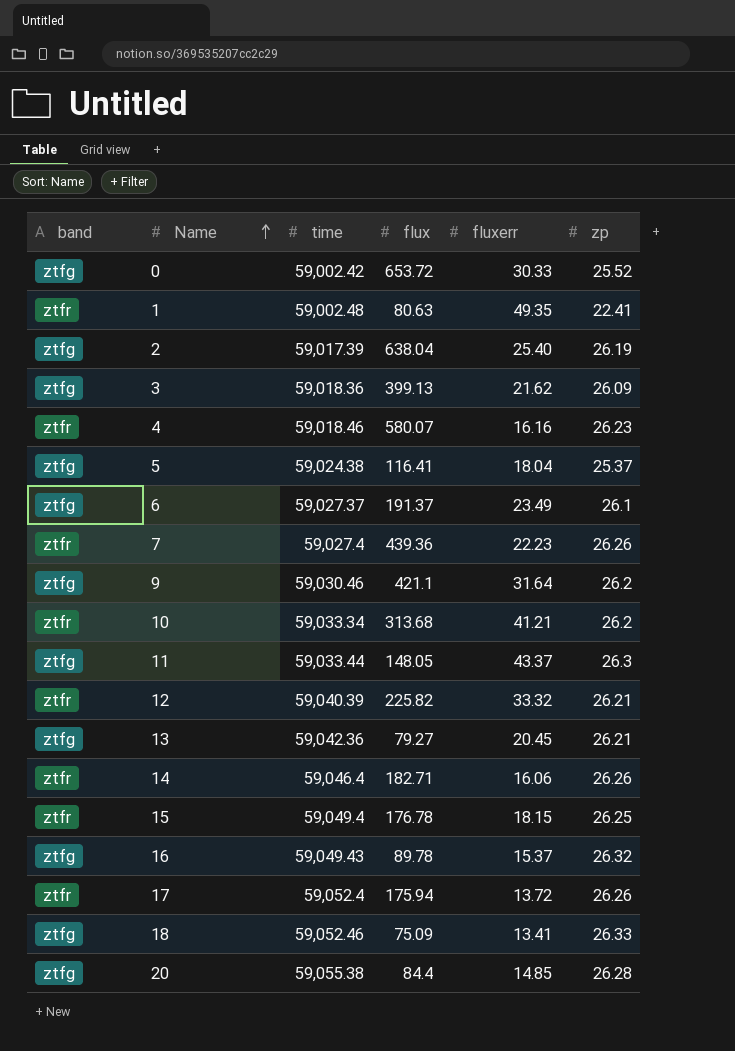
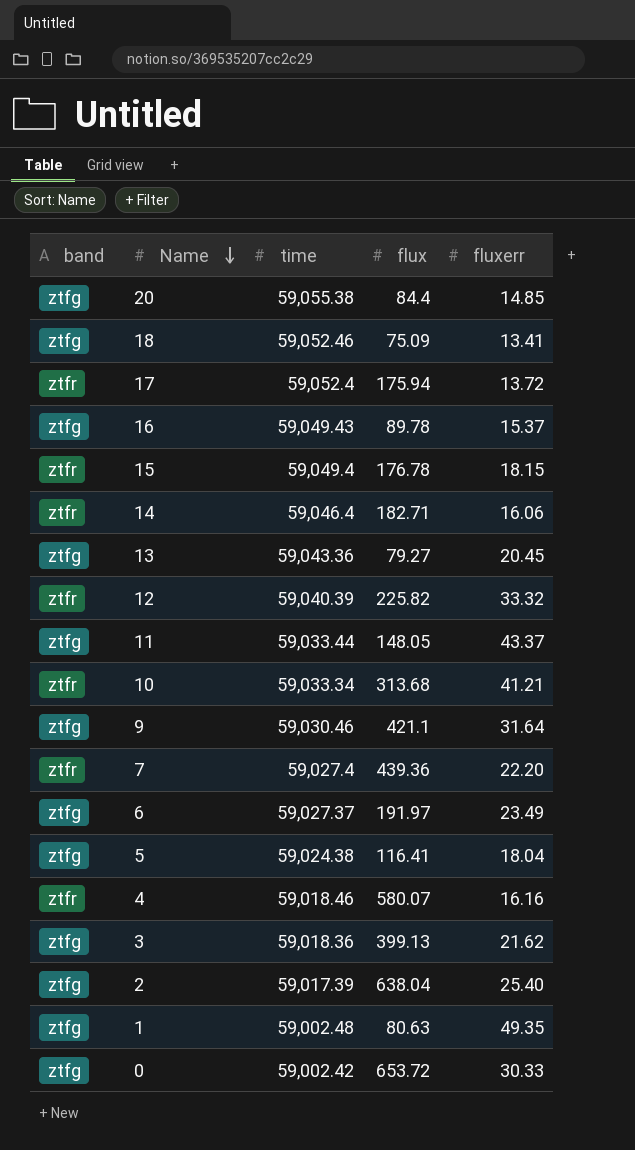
row order: Name ascending -> Name descending
column zp | position: 6 -> none
13 | time: 59,042.36 -> 59,043.36
7 | fluxerr: 22.23 -> 22.20
6 | flux: 191.37 -> 191.97
1 | band: ztfr -> ztfg

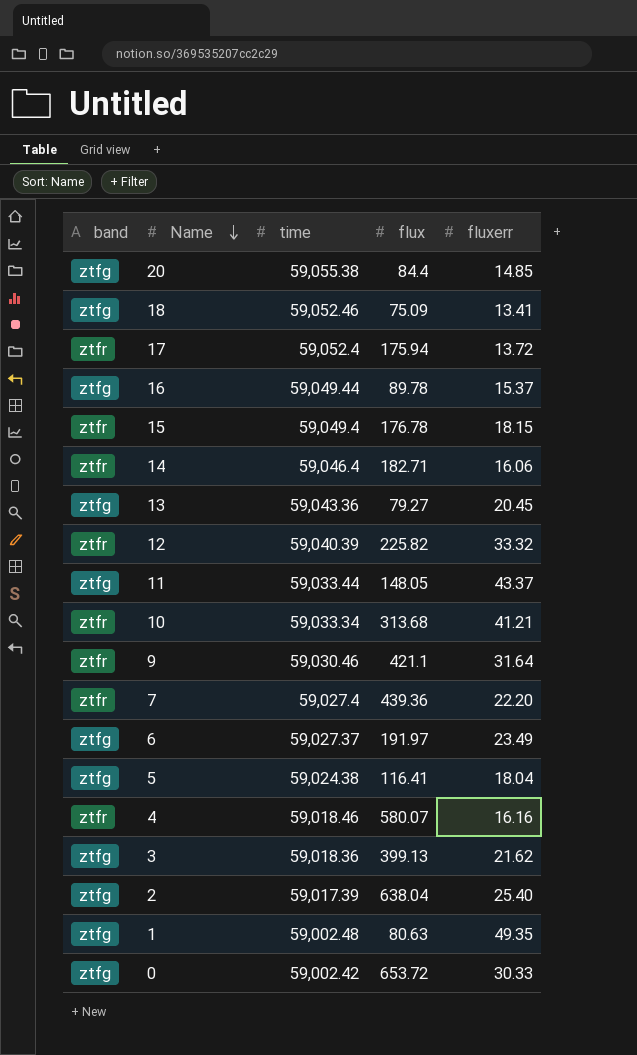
16 | time: 59,049.43 -> 59,049.44
9 | band: ztfg -> ztfr

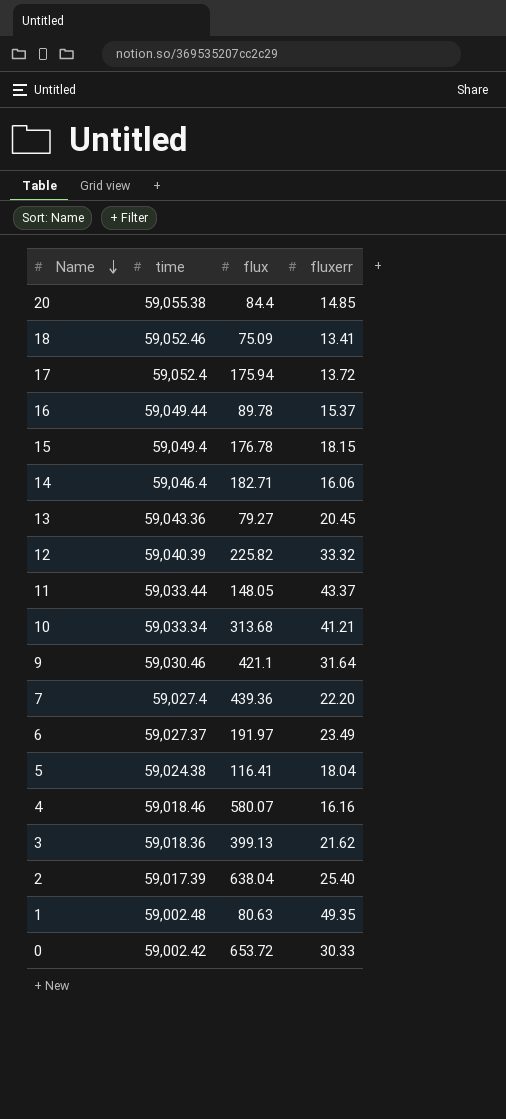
column band | position: 1 -> none

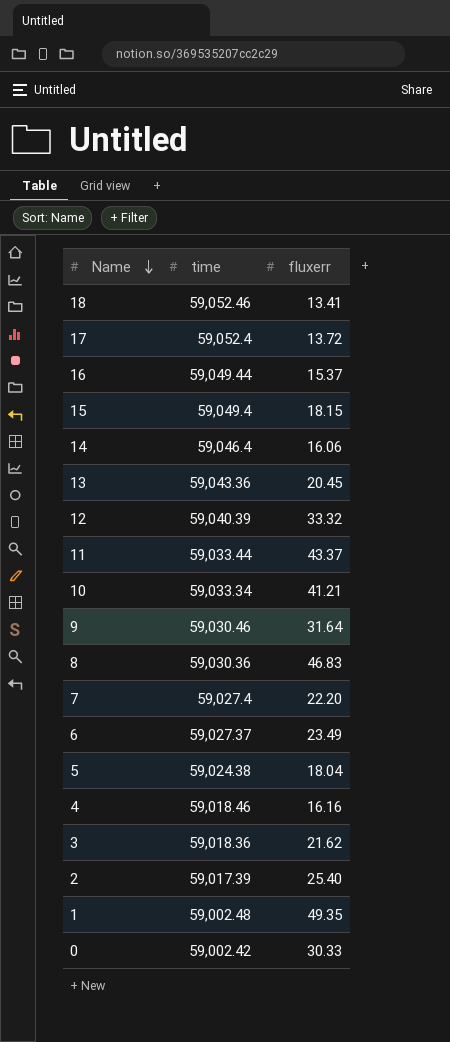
column flux | position: 3 -> none
row 20: 59,055.38 | 84.4 | 14.85 -> none
row 8: none -> 59,030.36 | 46.83

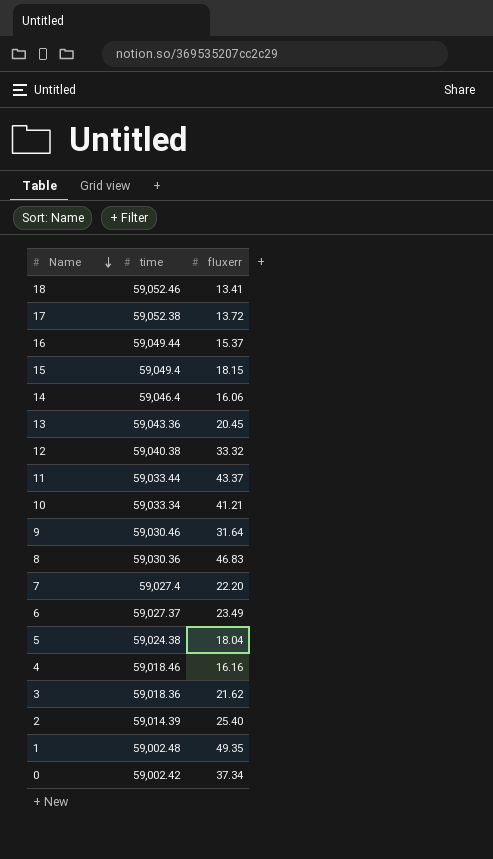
17 | time: 59,052.4 -> 59,052.38
12 | time: 59,040.39 -> 59,040.38
2 | time: 59,017.39 -> 59,014.39
0 | fluxerr: 30.33 -> 37.34

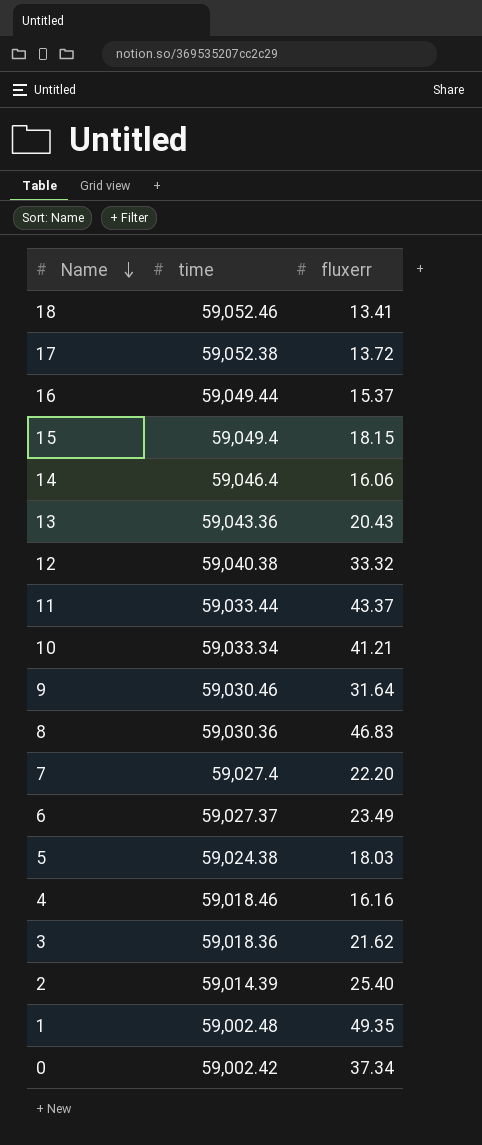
13 | fluxerr: 20.45 -> 20.43
5 | fluxerr: 18.04 -> 18.03

